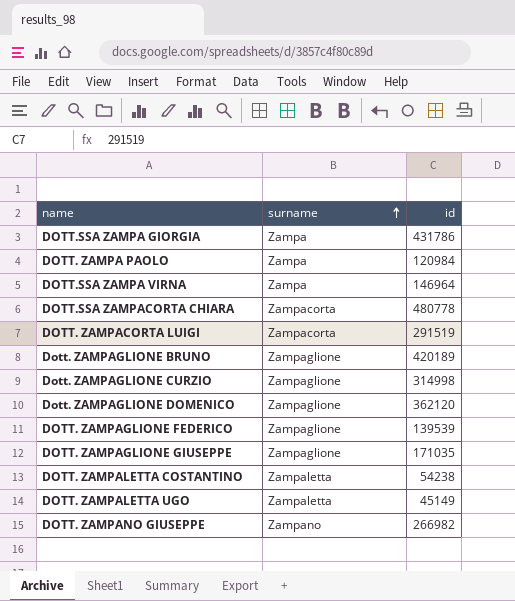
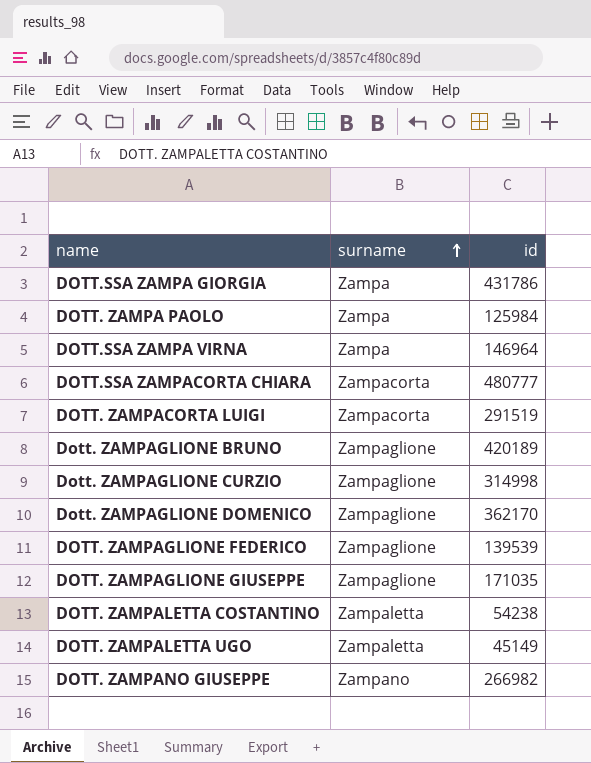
DOTT. ZAMPA PAOLO | id: 120984 -> 125984
DOTT.SSA ZAMPACORTA CHIARA | id: 480778 -> 480777
Dott. ZAMPAGLIONE DOMENICO | id: 362120 -> 362170

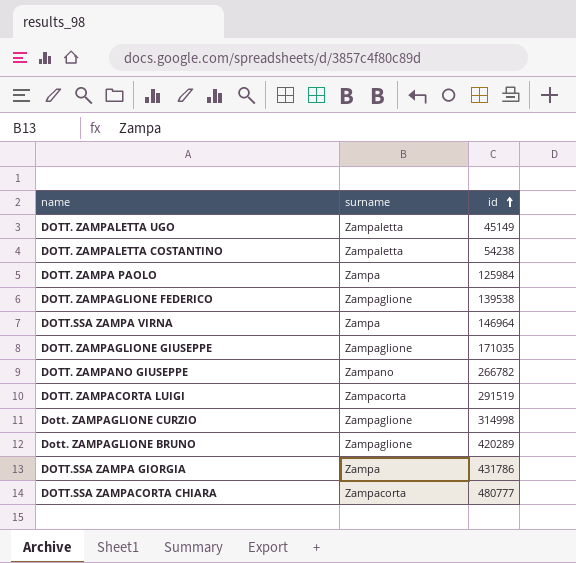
row order: surname ascending -> id ascending
row Dott. ZAMPAGLIONE DOMENICO: Zampaglione | 362170 -> none
DOTT. ZAMPAGLIONE FEDERICO | id: 139539 -> 139538
DOTT. ZAMPANO GIUSEPPE | id: 266982 -> 266782
Dott. ZAMPAGLIONE BRUNO | id: 420189 -> 420289

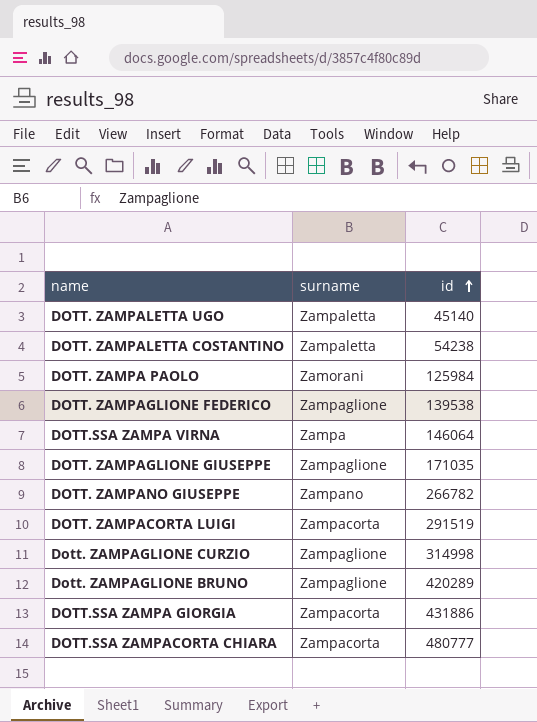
DOTT. ZAMPALETTA UGO | id: 45149 -> 45140
DOTT. ZAMPA PAOLO | surname: Zampa -> Zamorani
DOTT.SSA ZAMPA VIRNA | id: 146964 -> 146064
DOTT.SSA ZAMPA GIORGIA | surname: Zampa -> Zampacorta
DOTT.SSA ZAMPA GIORGIA | id: 431786 -> 431886

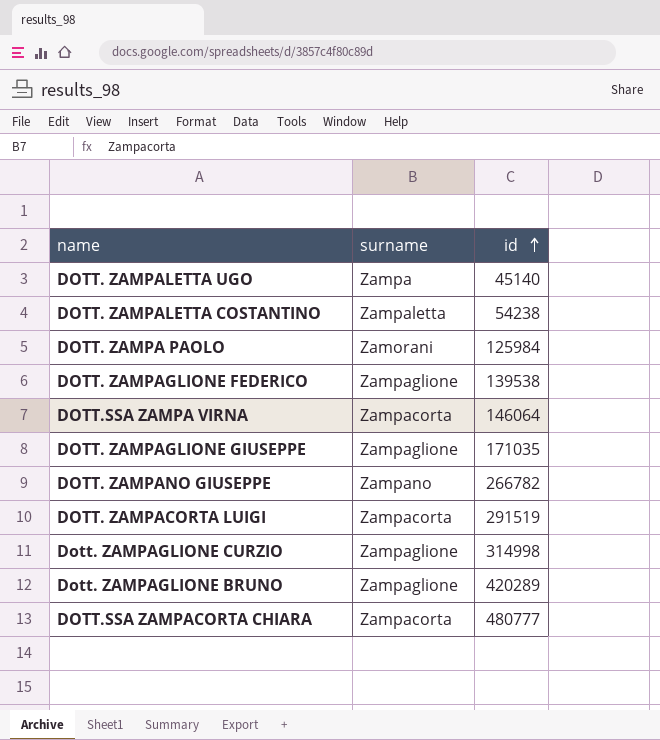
row DOTT.SSA ZAMPA GIORGIA: Zampacorta | 431886 -> none
DOTT. ZAMPALETTA UGO | surname: Zampaletta -> Zampa
DOTT.SSA ZAMPA VIRNA | surname: Zampa -> Zampacorta

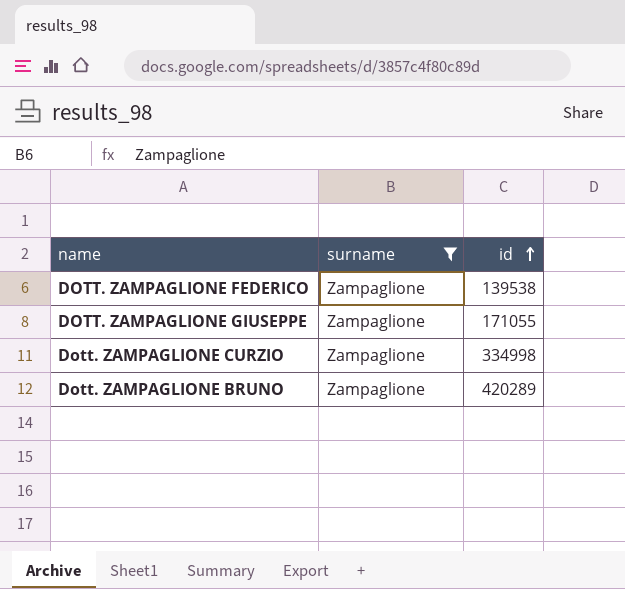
filter: none -> surname = Zampaglione
DOTT. ZAMPAGLIONE GIUSEPPE | id: 171035 -> 171055
Dott. ZAMPAGLIONE CURZIO | id: 314998 -> 334998

